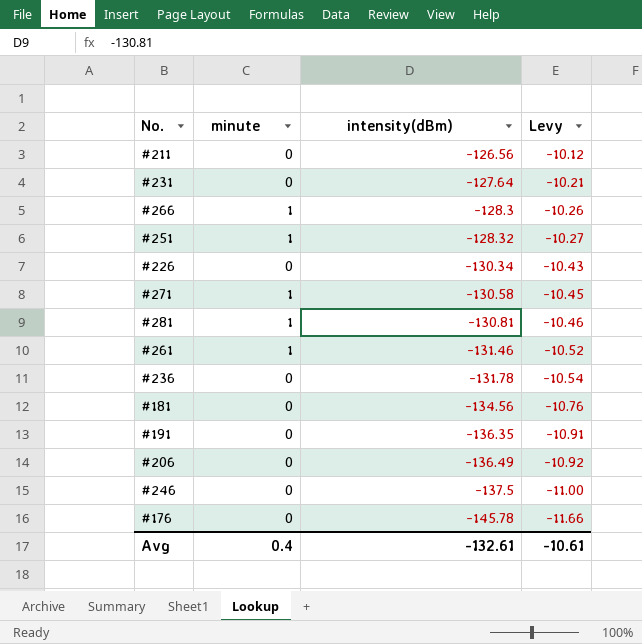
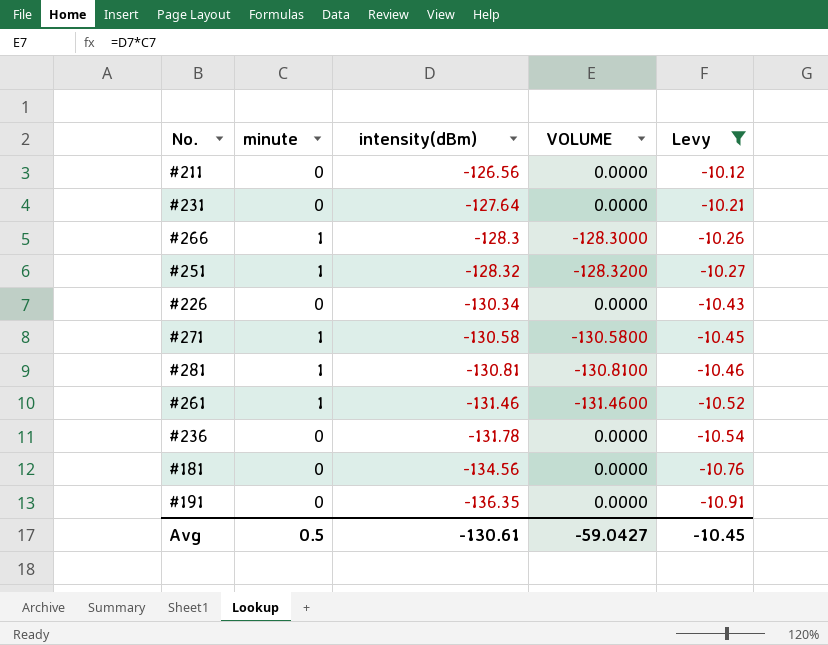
filter: none -> Levy >= -10.91
column VOLUME | formula: none -> [minute] * [intensity(dBm)]
Avg | minute: 0.4 -> 0.5
Avg | intensity(dBm): -132.61 -> -130.61
Avg | Levy: -10.61 -> -10.45

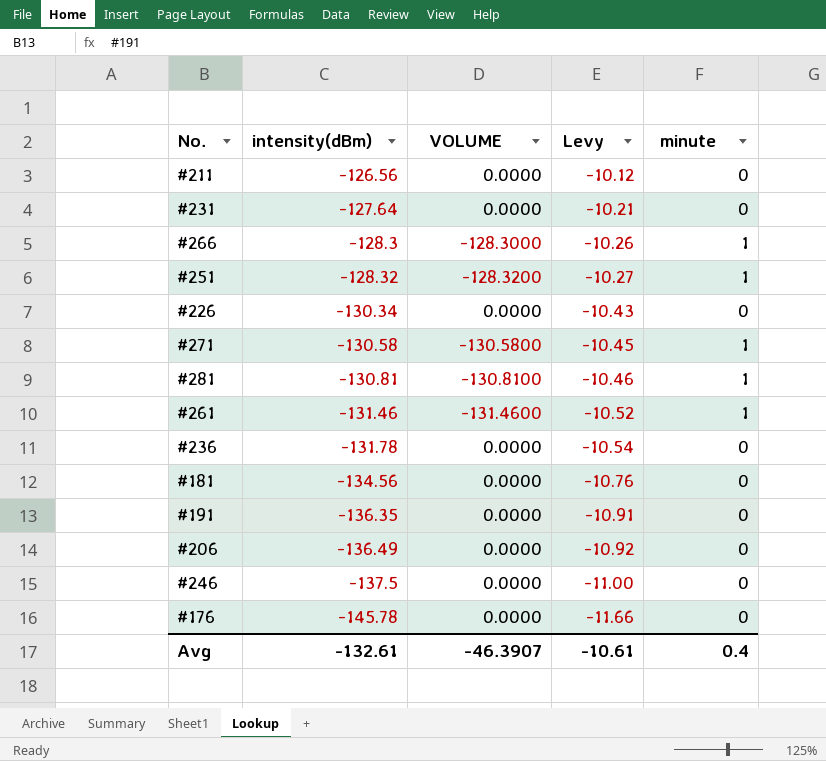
filter: Levy >= -10.91 -> none
column minute | position: 2 -> 5
Avg | intensity(dBm): -130.61 -> -132.61
Avg | VOLUME: -59.0427 -> -46.3907
Avg | Levy: -10.45 -> -10.61
Avg | minute: 0.5 -> 0.4

